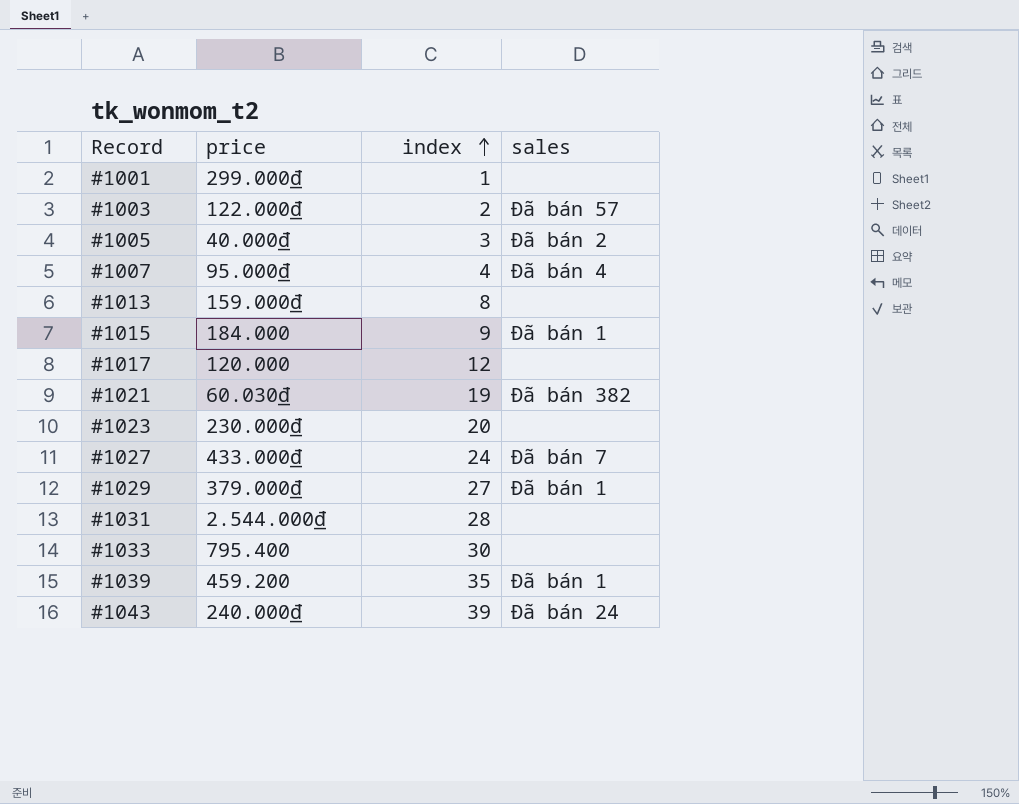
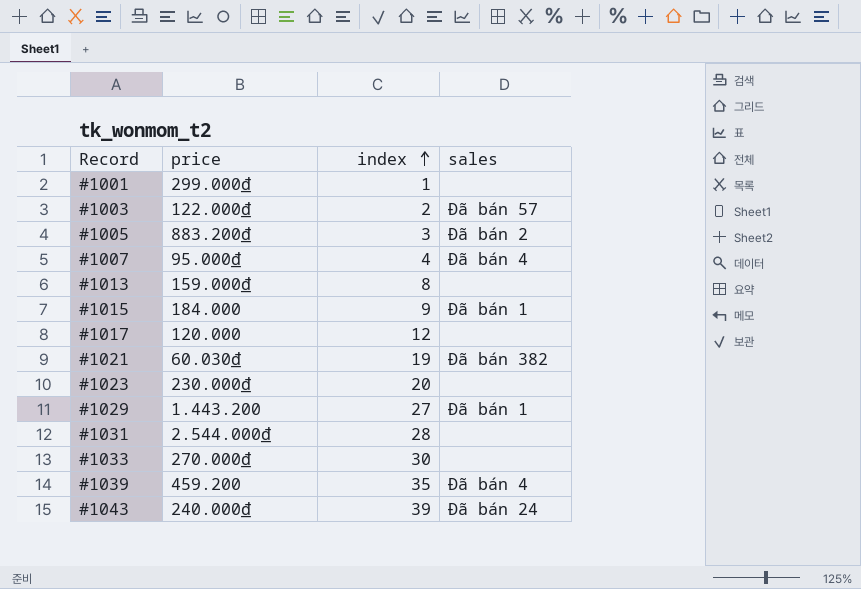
row #1027: 433.000₫ | 24 | Đã bán 7 -> none
#1005 | price: 40.000₫ -> 883.200₫
#1029 | price: 379.000₫ -> 1.443.200
#1033 | price: 795.400 -> 270.000₫
#1039 | sales: Đã bán 1 -> Đã bán 4

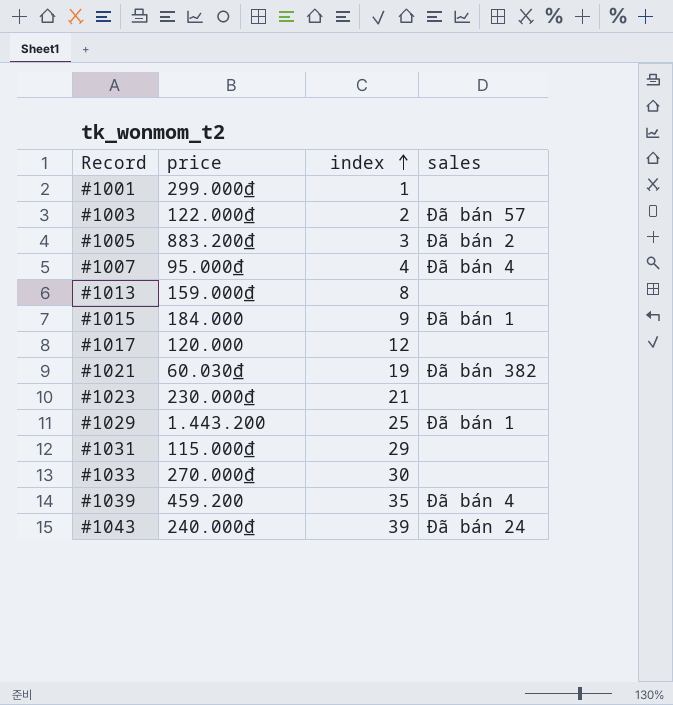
#1023 | index: 20 -> 21
#1029 | index: 27 -> 25
#1031 | price: 2.544.000₫ -> 115.000₫
#1031 | index: 28 -> 29

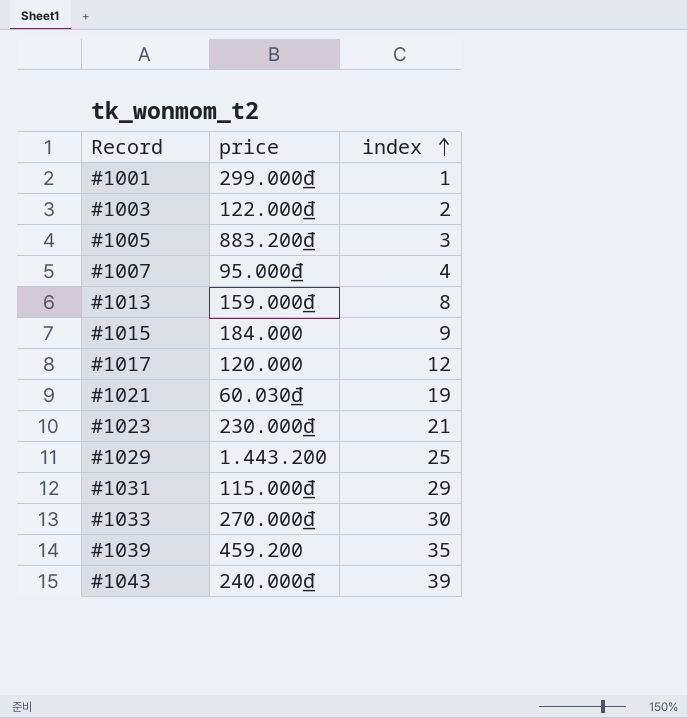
column sales | position: 4 -> none

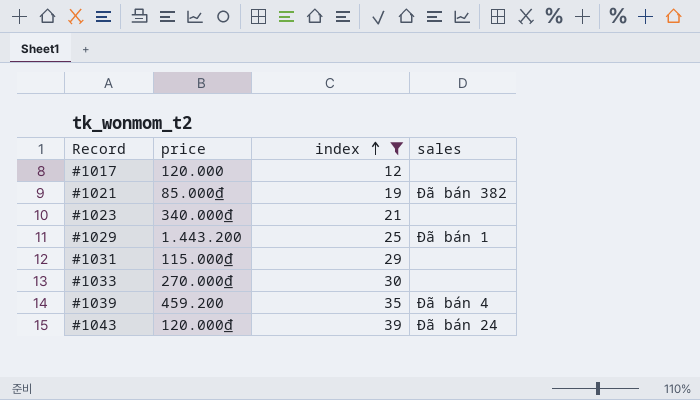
filter: none -> index >= 12
column sales | position: none -> 4
#1021 | price: 60.030₫ -> 85.000₫
#1023 | price: 230.000₫ -> 340.000₫
#1043 | price: 240.000₫ -> 120.000₫

